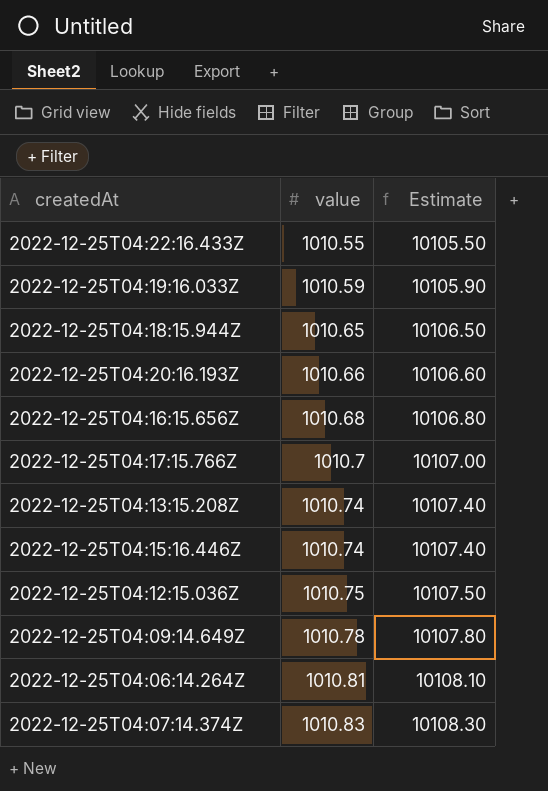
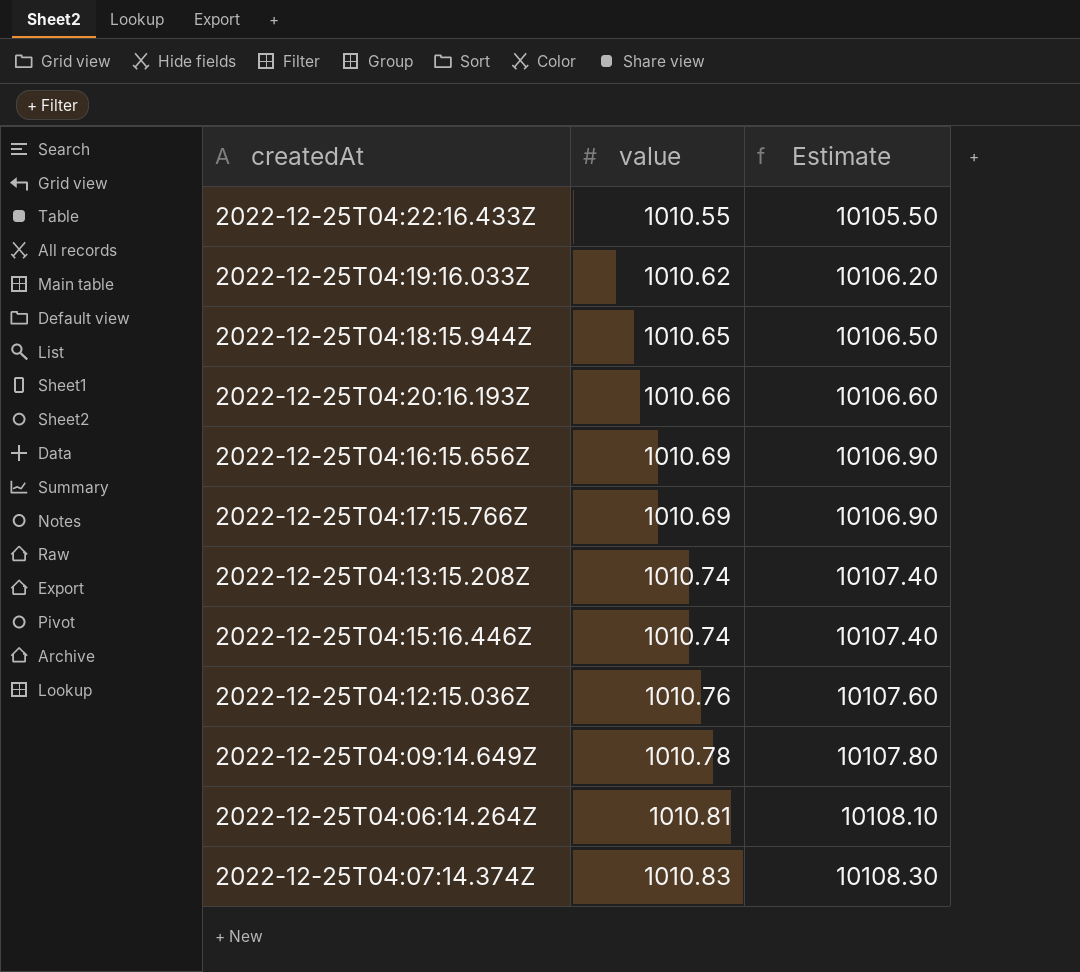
2022-12-25T04:19:16.033Z | value: 1010.59 -> 1010.62
2022-12-25T04:19:16.033Z | Estimate: 10105.90 -> 10106.20
2022-12-25T04:16:15.656Z | value: 1010.68 -> 1010.69
2022-12-25T04:16:15.656Z | Estimate: 10106.80 -> 10106.90
2022-12-25T04:17:15.766Z | value: 1010.7 -> 1010.69
2022-12-25T04:17:15.766Z | Estimate: 10107.00 -> 10106.90
2022-12-25T04:12:15.036Z | value: 1010.75 -> 1010.76
2022-12-25T04:12:15.036Z | Estimate: 10107.50 -> 10107.60

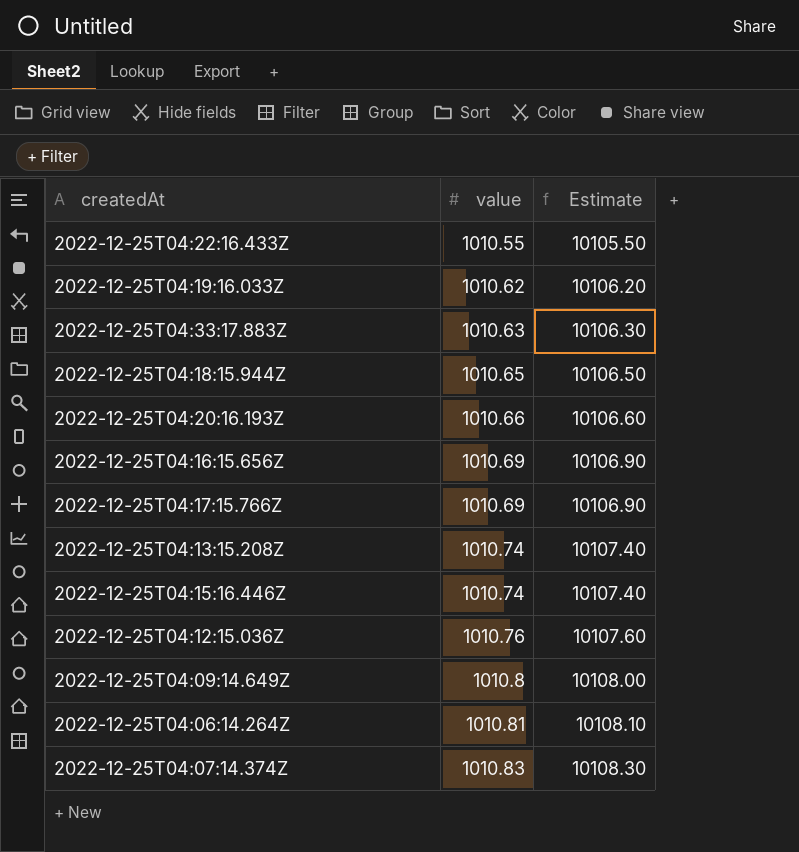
row 2022-12-25T04:33:17.883Z: none -> 1010.63 | 10106.30
2022-12-25T04:09:14.649Z | value: 1010.78 -> 1010.8
2022-12-25T04:09:14.649Z | Estimate: 10107.80 -> 10108.00

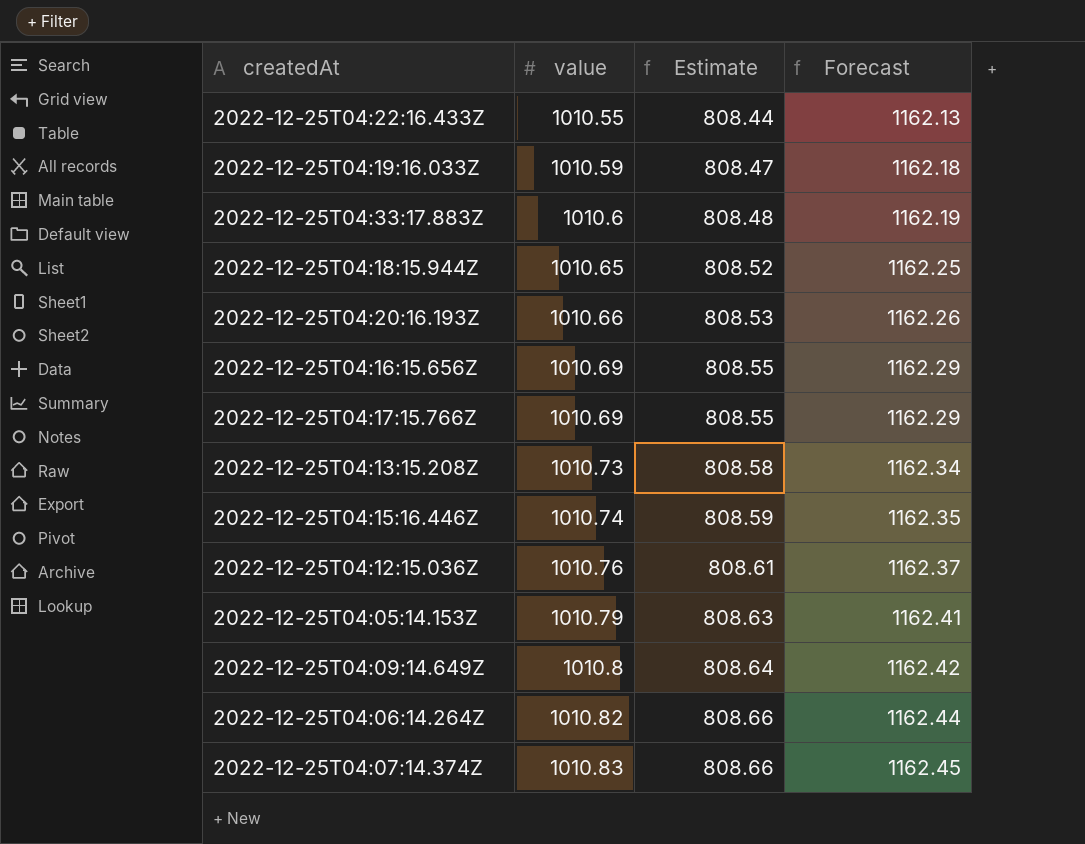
column Estimate | formula: [value] * 10 -> [value] * 0.8
column Forecast | formula: none -> [value] * 1.15
2022-12-25T04:19:16.033Z | value: 1010.62 -> 1010.59
2022-12-25T04:33:17.883Z | value: 1010.63 -> 1010.6
2022-12-25T04:13:15.208Z | value: 1010.74 -> 1010.73
row 2022-12-25T04:05:14.153Z: none -> 1010.79 | 808.63 | 1162.41
2022-12-25T04:06:14.264Z | value: 1010.81 -> 1010.82

